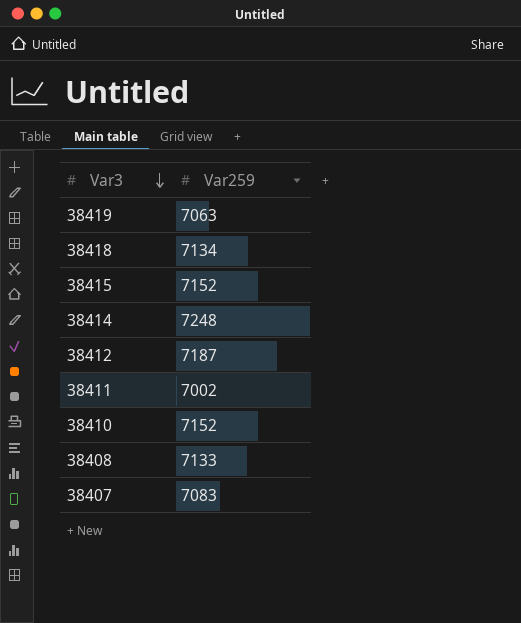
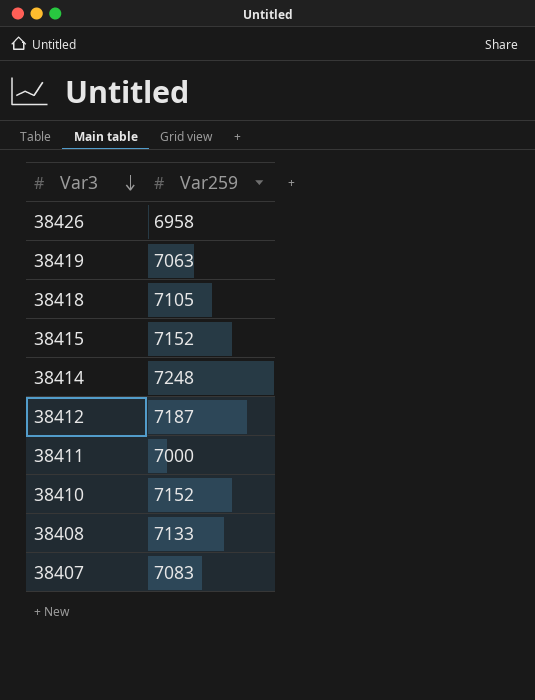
row 38426: none -> 6958
38418 | Var259: 7134 -> 7105
38411 | Var259: 7002 -> 7000

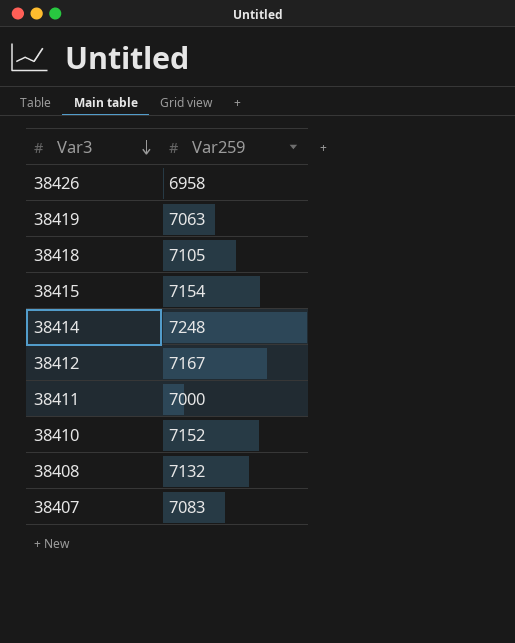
38415 | Var259: 7152 -> 7154
38412 | Var259: 7187 -> 7167
38408 | Var259: 7133 -> 7132

